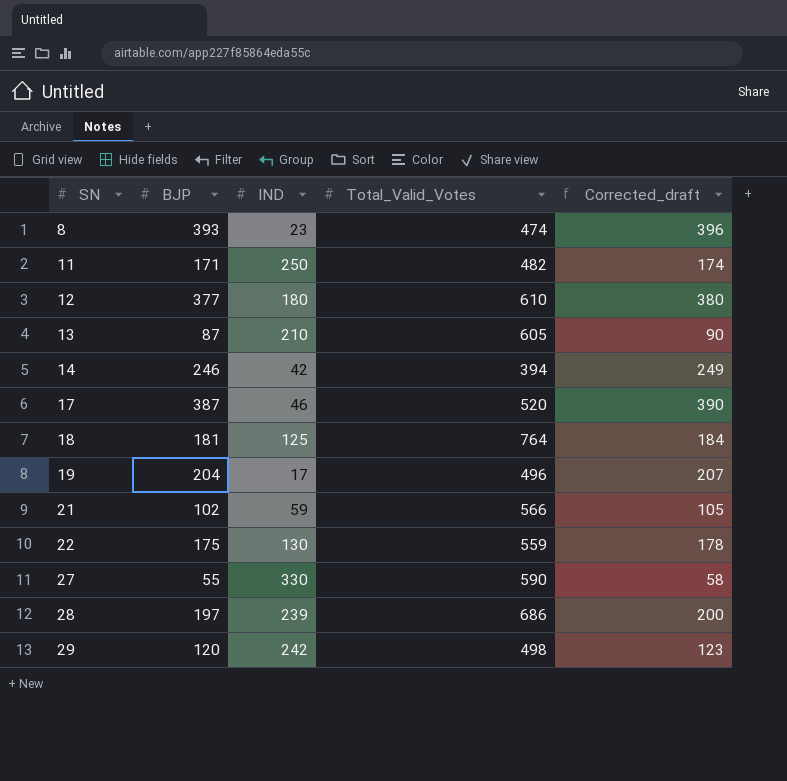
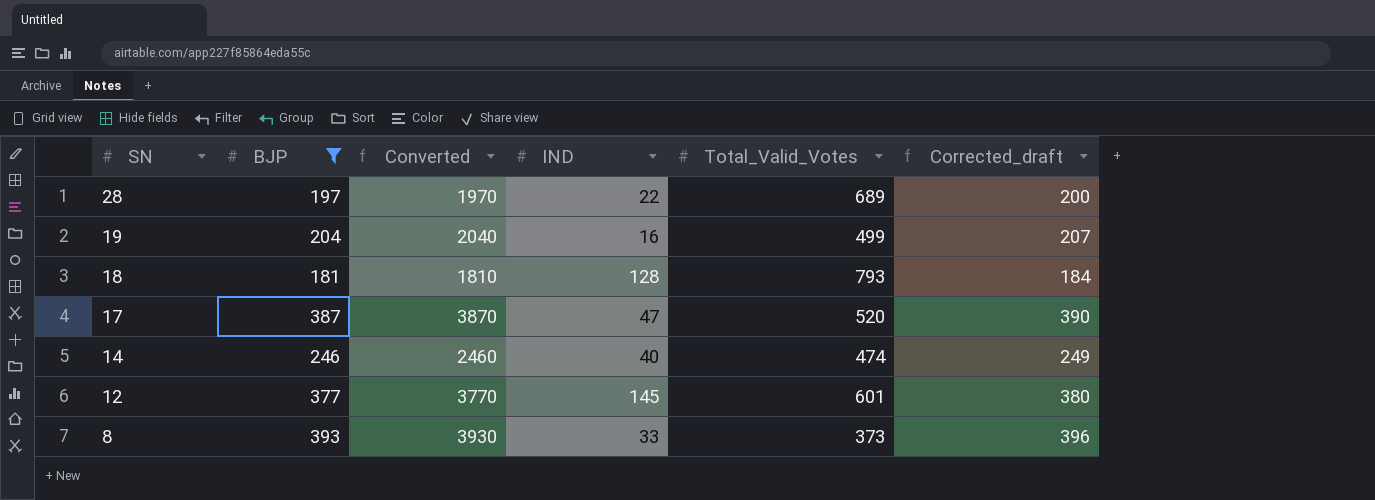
filter: none -> BJP >= 181
row order: SN ascending -> SN descending
column Converted | formula: none -> [BJP] * 10
28 | IND: 239 -> 22
28 | Total_Valid_Votes: 686 -> 689
19 | IND: 17 -> 16
19 | Total_Valid_Votes: 496 -> 499
18 | IND: 125 -> 128
18 | Total_Valid_Votes: 764 -> 793
17 | IND: 46 -> 47
14 | IND: 42 -> 40
14 | Total_Valid_Votes: 394 -> 474
12 | IND: 180 -> 145
12 | Total_Valid_Votes: 610 -> 601
8 | IND: 23 -> 33
8 | Total_Valid_Votes: 474 -> 373

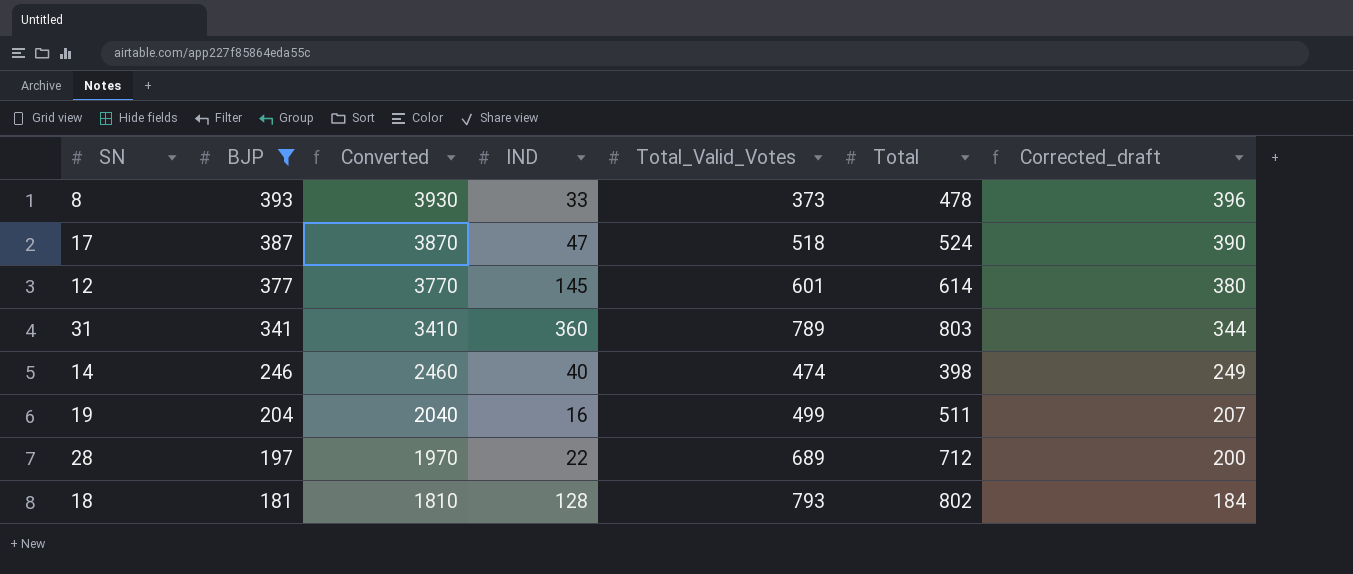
row order: SN descending -> BJP descending
column Total | position: none -> 6
17 | Total_Valid_Votes: 520 -> 518
row 31: none -> 341 | 3410 | 360 | 789 | 803 | 344

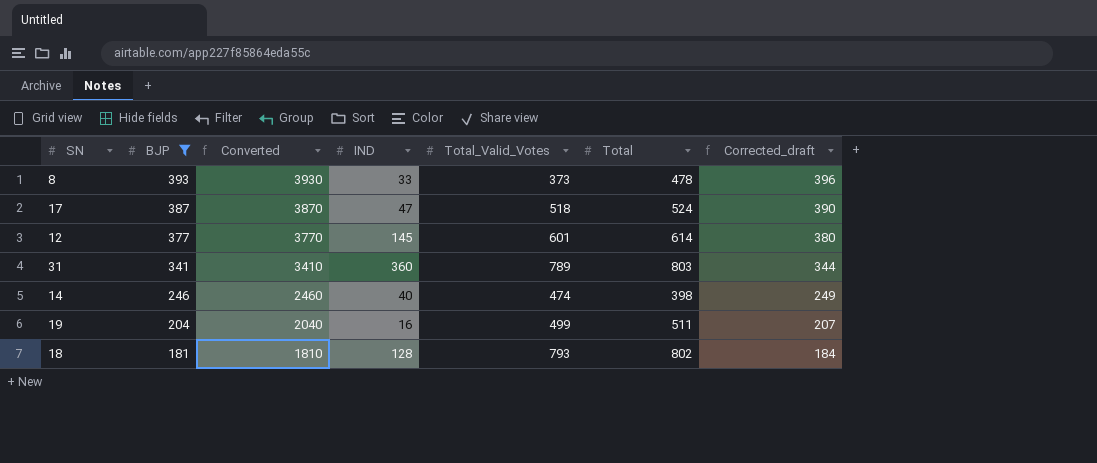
row 28: 197 | 1970 | 22 | 689 | 712 | 200 -> none

